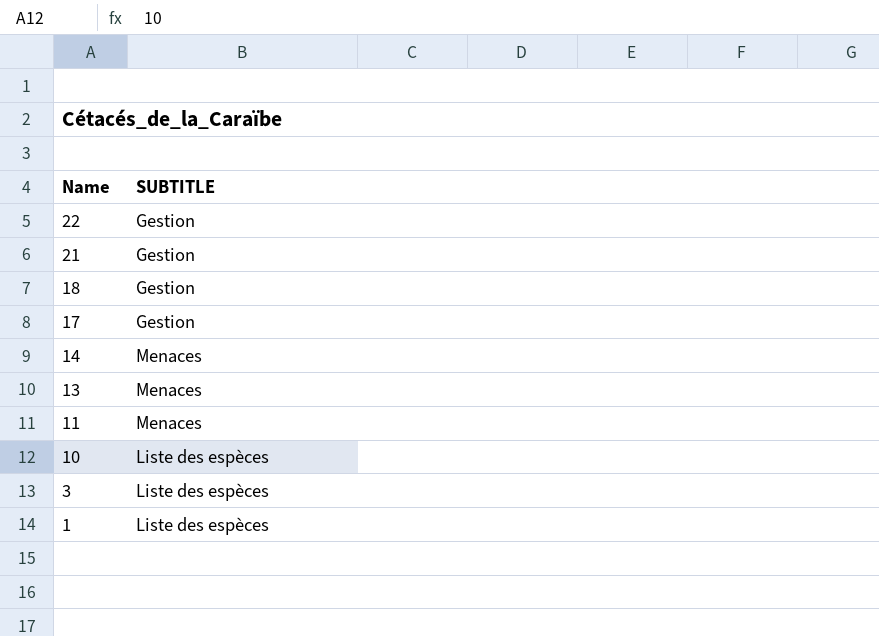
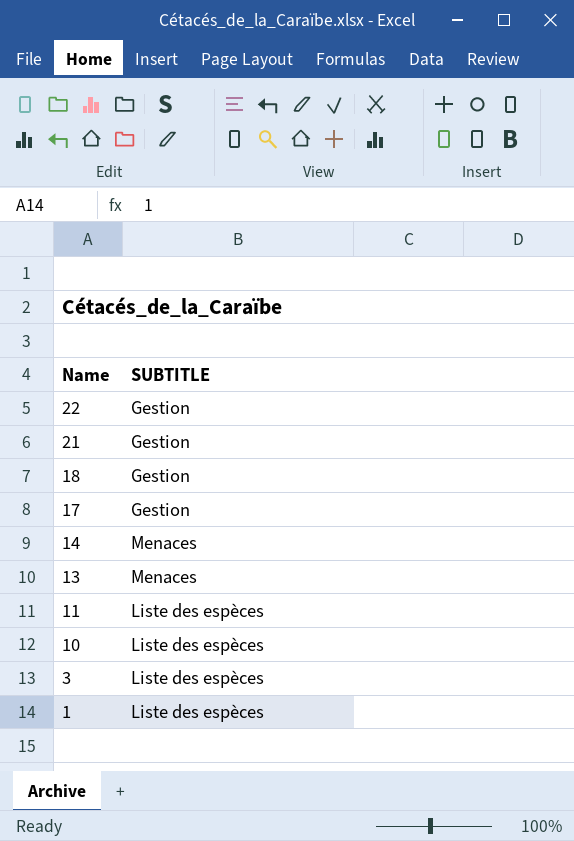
11 | SUBTITLE: Menaces -> Liste des espèces

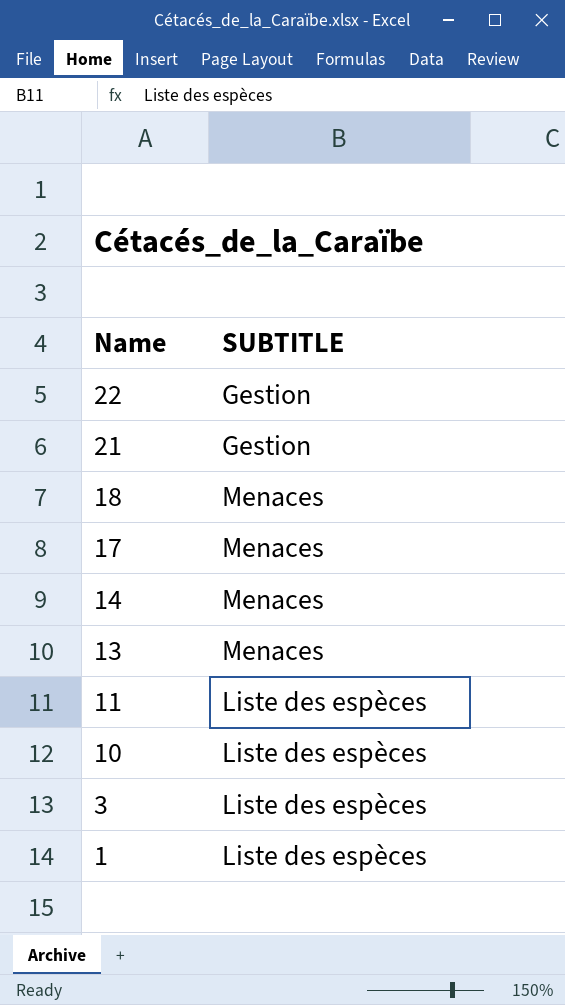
18 | SUBTITLE: Gestion -> Menaces
17 | SUBTITLE: Gestion -> Menaces

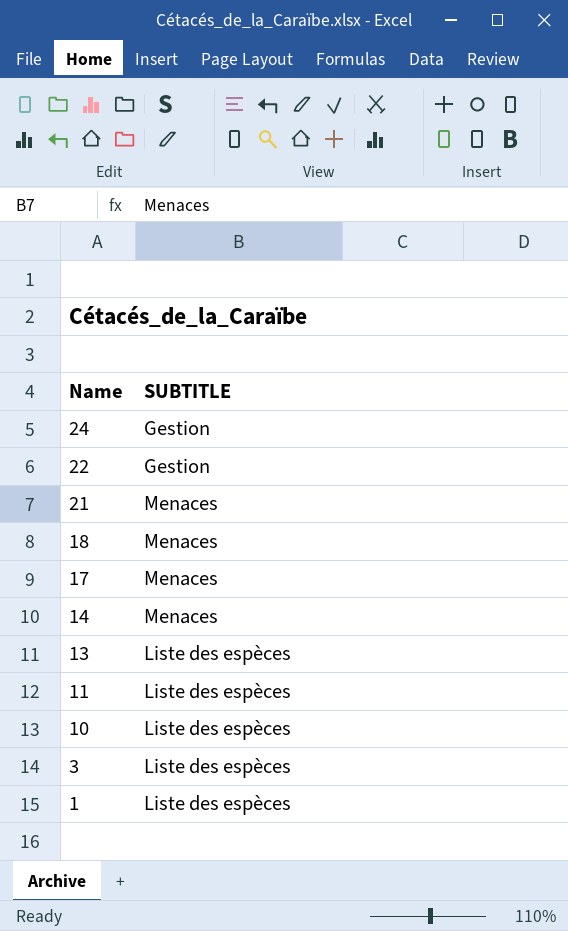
row 24: none -> Gestion
21 | SUBTITLE: Gestion -> Menaces
13 | SUBTITLE: Menaces -> Liste des espèces

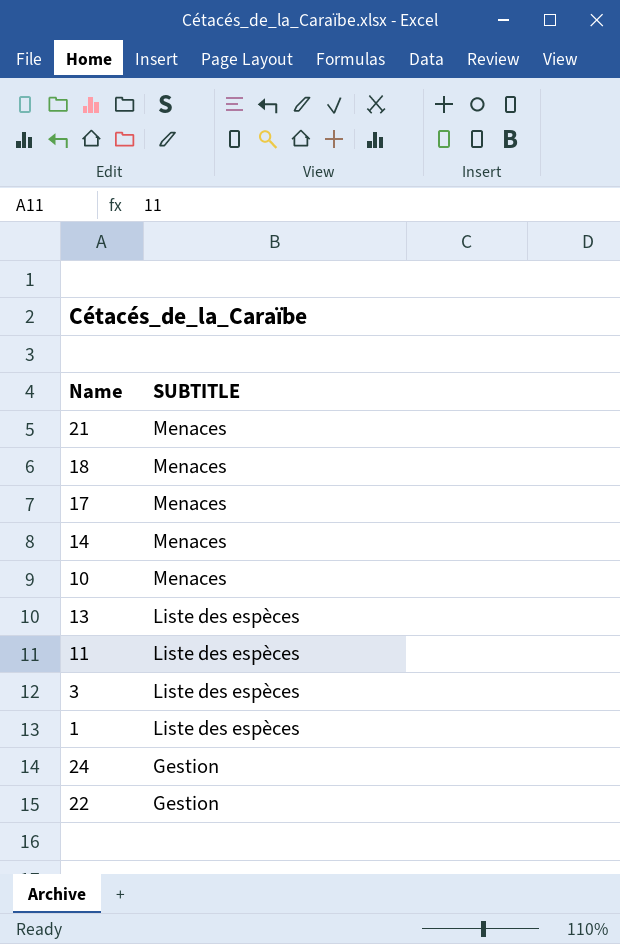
row order: Name descending -> SUBTITLE descending
10 | SUBTITLE: Liste des espèces -> Menaces

